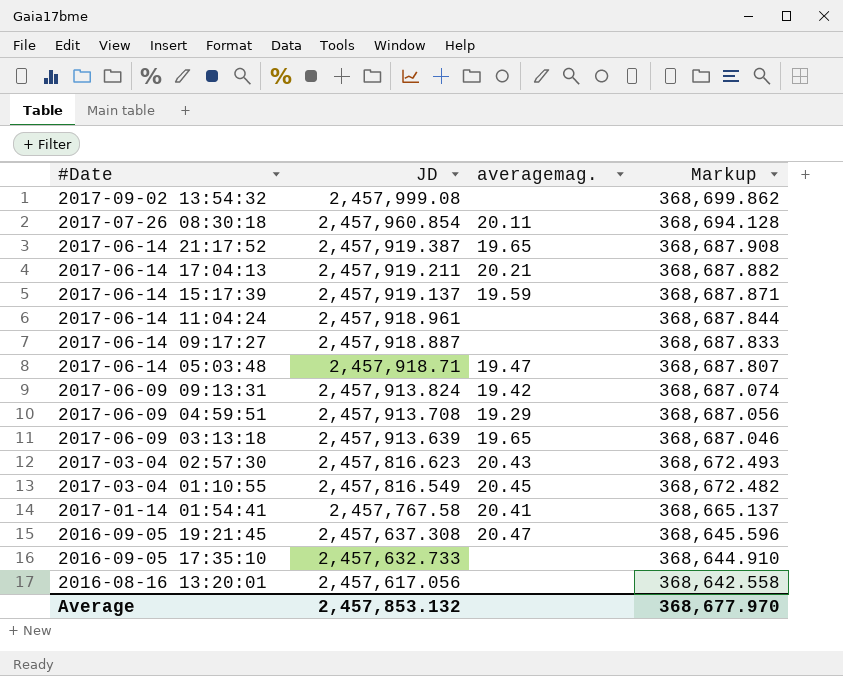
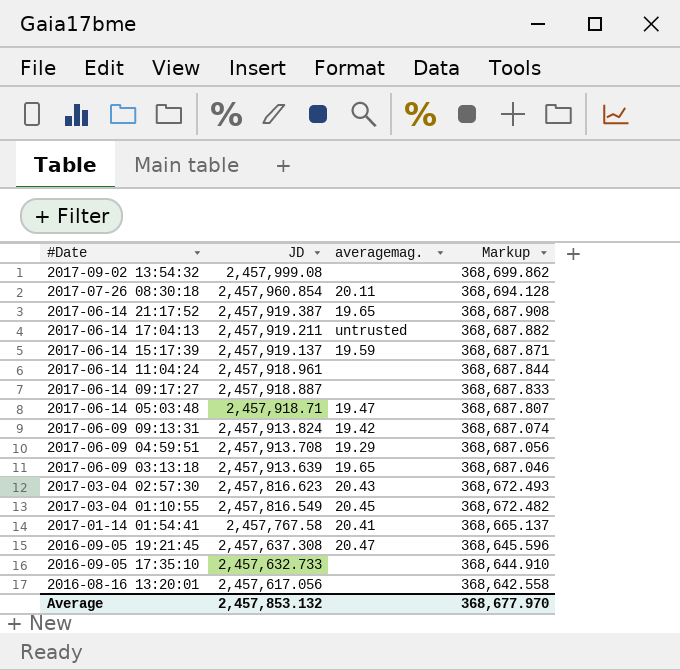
2017-06-14 17:04:13 | averagemag.: 20.21 -> untrusted

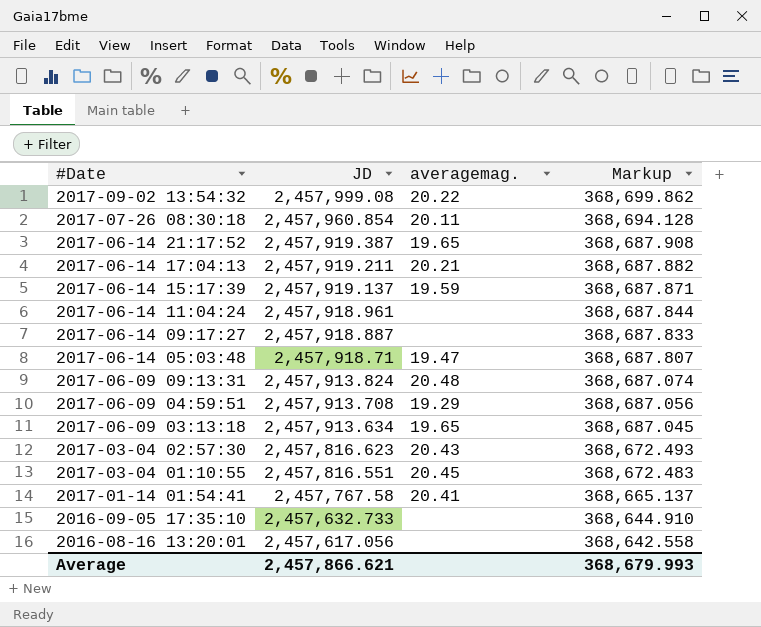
row 2016-09-05 19:21:45: 2,457,637.308 | 20.47 | 368,645.596 -> none
2017-09-02 13:54:32 | averagemag.: none -> 20.22
2017-06-14 17:04:13 | averagemag.: untrusted -> 20.21
2017-06-09 09:13:31 | averagemag.: 19.42 -> 20.48
2017-06-09 03:13:18 | JD: 2,457,913.639 -> 2,457,913.634
2017-06-09 03:13:18 | Markup: 368,687.046 -> 368,687.045
2017-03-04 01:10:55 | JD: 2,457,816.549 -> 2,457,816.551
2017-03-04 01:10:55 | Markup: 368,672.482 -> 368,672.483
Average | JD: 2,457,853.132 -> 2,457,866.621
Average | Markup: 368,677.970 -> 368,679.993

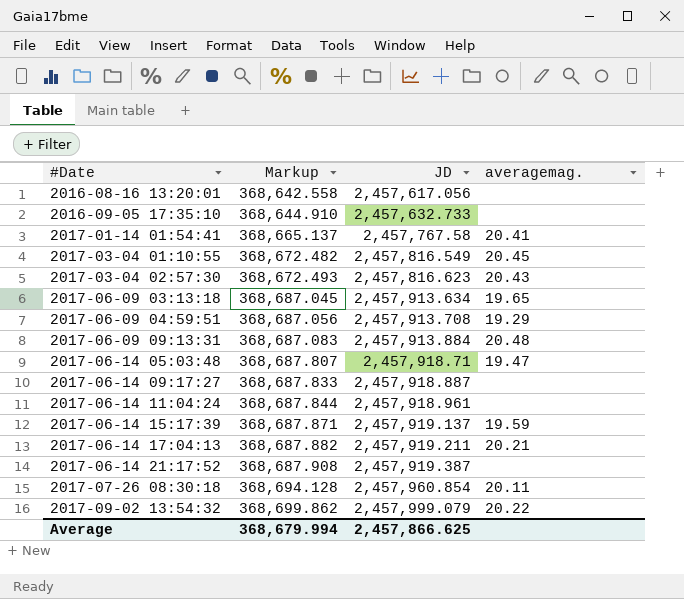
row order: #Date descending -> #Date ascending
column Markup | position: 4 -> 2
2017-03-04 01:10:55 | Markup: 368,672.483 -> 368,672.482
2017-03-04 01:10:55 | JD: 2,457,816.551 -> 2,457,816.549
2017-06-09 09:13:31 | Markup: 368,687.074 -> 368,687.083
2017-06-09 09:13:31 | JD: 2,457,913.824 -> 2,457,913.884
2017-06-14 21:17:52 | averagemag.: 19.65 -> none
2017-09-02 13:54:32 | JD: 2,457,999.08 -> 2,457,999.079
Average | Markup: 368,679.993 -> 368,679.994
Average | JD: 2,457,866.621 -> 2,457,866.625

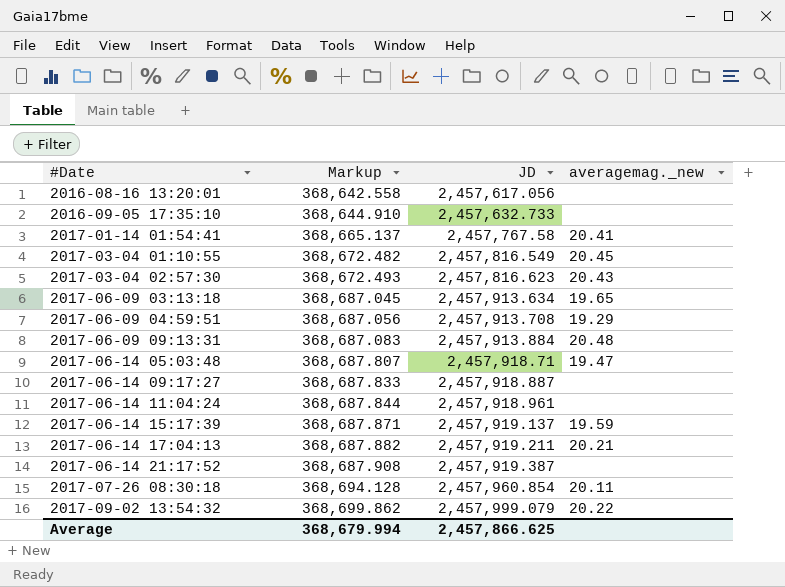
column name: averagemag. -> averagemag._new

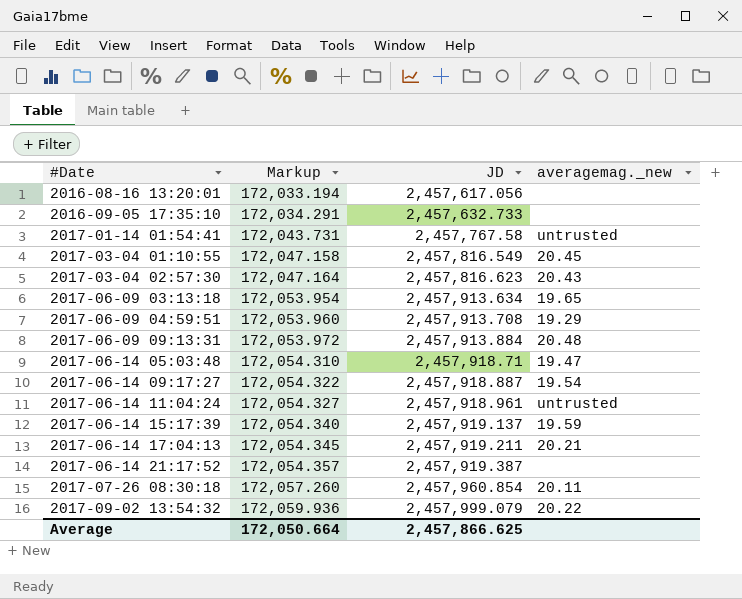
column Markup | formula: [JD] * 0.15 -> [JD] * 0.07
2017-01-14 01:54:41 | averagemag._new: 20.41 -> untrusted
2017-06-14 09:17:27 | averagemag._new: none -> 19.54
2017-06-14 11:04:24 | averagemag._new: none -> untrusted
Average | Markup: 368,679.994 -> 172,050.664

